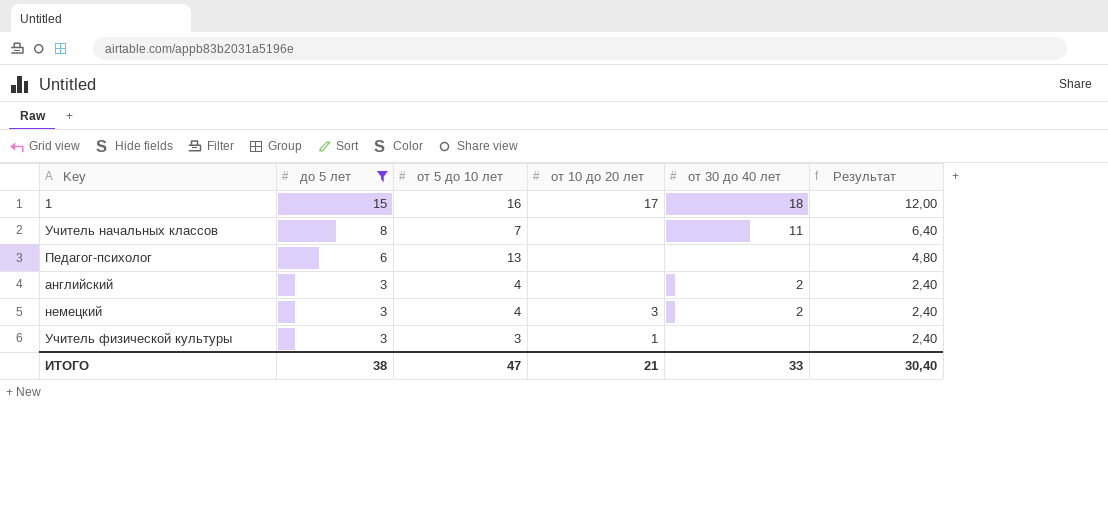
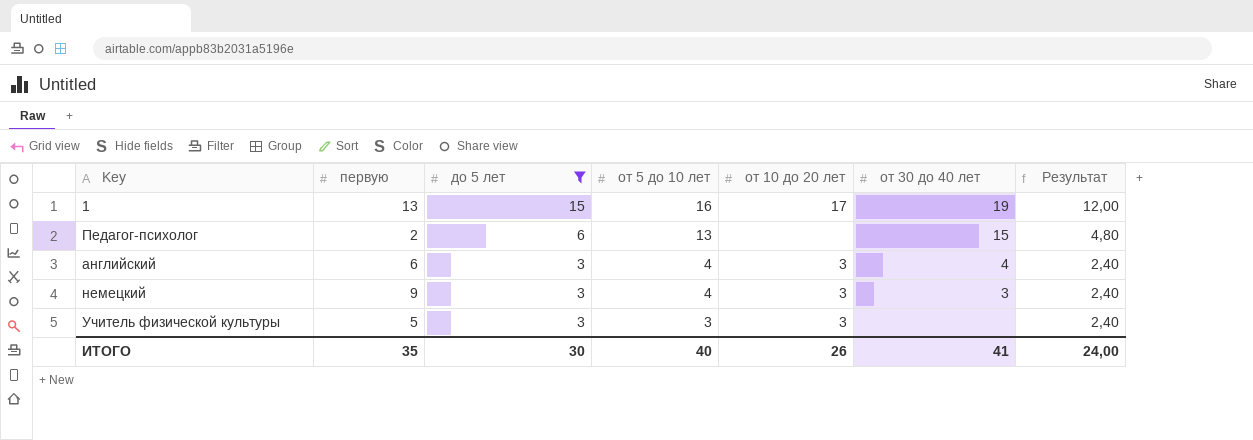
column первую | position: none -> 2
row Учитель начальных классов: 8 | 7 | none | 11 | 6,40 -> none
1 | от 30 до 40 лет: 18 -> 19
Педагог-психолог | от 30 до 40 лет: none -> 15
английский | от 10 до 20 лет: none -> 3
английский | от 30 до 40 лет: 2 -> 4
немецкий | от 30 до 40 лет: 2 -> 3
Учитель физической культуры | от 10 до 20 лет: 1 -> 3
ИТОГО | до 5 лет: 38 -> 30
ИТОГО | от 5 до 10 лет: 47 -> 40
ИТОГО | от 10 до 20 лет: 21 -> 26
ИТОГО | от 30 до 40 лет: 33 -> 41
ИТОГО | Результат: 30,40 -> 24,00

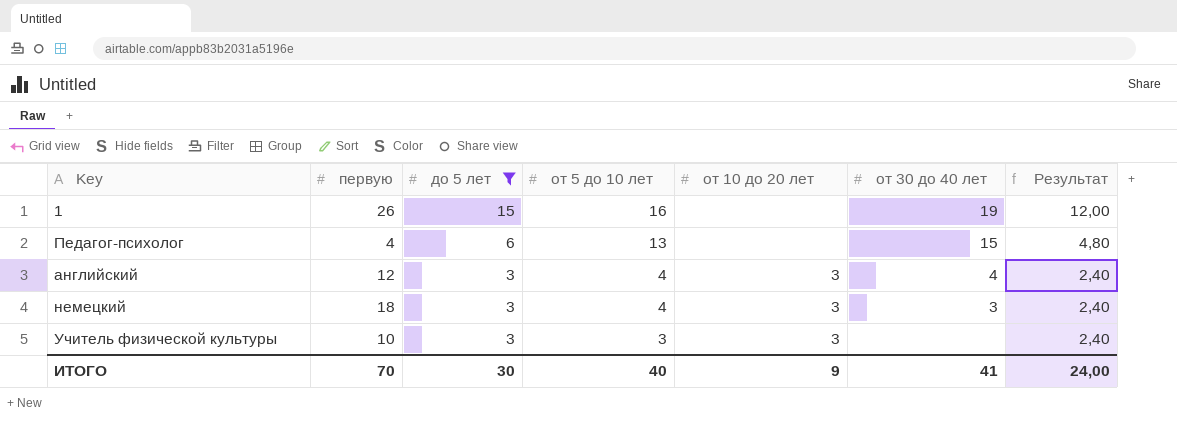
1 | первую: 13 -> 26
1 | от 10 до 20 лет: 17 -> none
Педагог-психолог | первую: 2 -> 4
английский | первую: 6 -> 12
немецкий | первую: 9 -> 18
Учитель физической культуры | первую: 5 -> 10
ИТОГО | первую: 35 -> 70
ИТОГО | от 10 до 20 лет: 26 -> 9

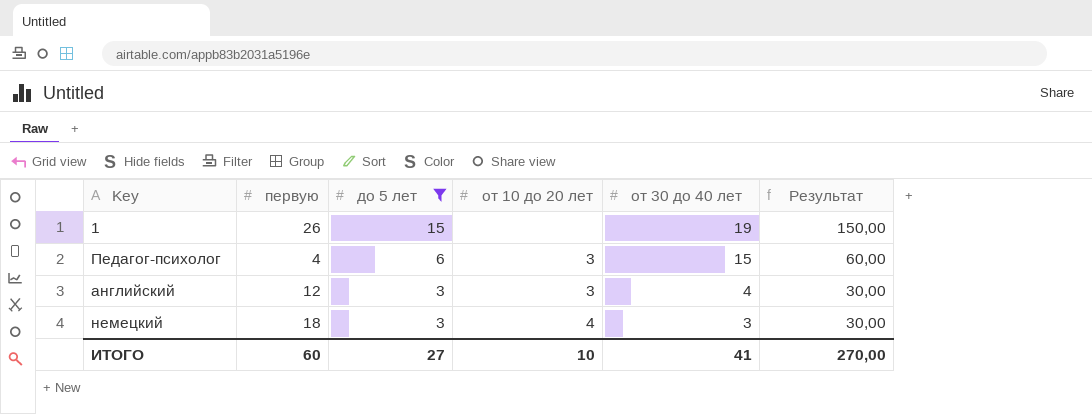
column от 5 до 10 лет | position: 4 -> none
column Результат | formula: [до 5 лет] * 0,8 -> [до 5 лет] * 10
row Учитель физической культуры: 10 | 3 | 3 | 3 | none | 2,40 -> none
Педагог-психолог | от 10 до 20 лет: none -> 3
немецкий | от 10 до 20 лет: 3 -> 4
ИТОГО | первую: 70 -> 60
ИТОГО | до 5 лет: 30 -> 27
ИТОГО | от 10 до 20 лет: 9 -> 10
ИТОГО | Результат: 24,00 -> 270,00

